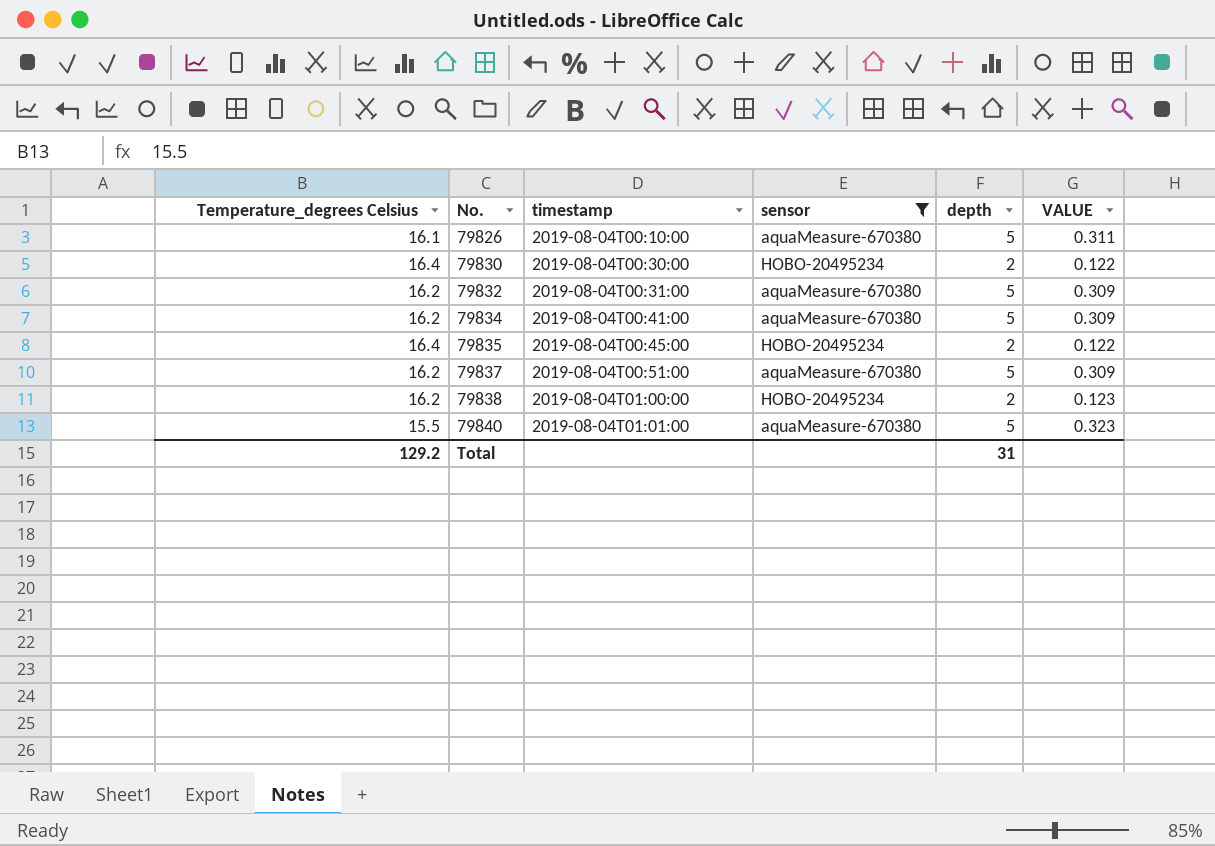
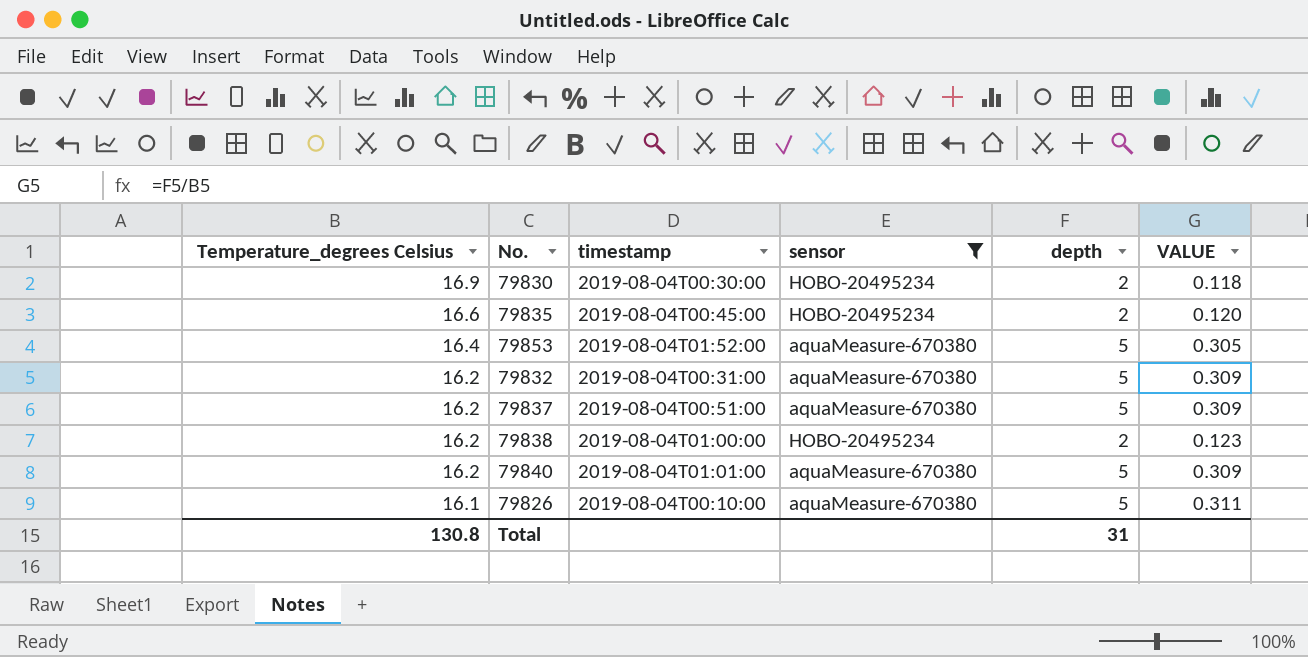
row order: No. ascending -> Temperature_degrees Celsius descending
row 79834: 16.2 | 2019-08-04T00:41:00 | aquaMeasure-670380 | 5 | 0.309 -> none
79830 | Temperature_degrees Celsius: 16.4 -> 16.9
79830 | VALUE: 0.122 -> 0.118
79835 | Temperature_degrees Celsius: 16.4 -> 16.6
79835 | VALUE: 0.122 -> 0.120
row 79853: none -> 16.4 | 2019-08-04T01:52:00 | aquaMeasure-670380 | 5 | 0.305
79840 | Temperature_degrees Celsius: 15.5 -> 16.2
79840 | VALUE: 0.323 -> 0.309
Total | Temperature_degrees Celsius: 129.2 -> 130.8

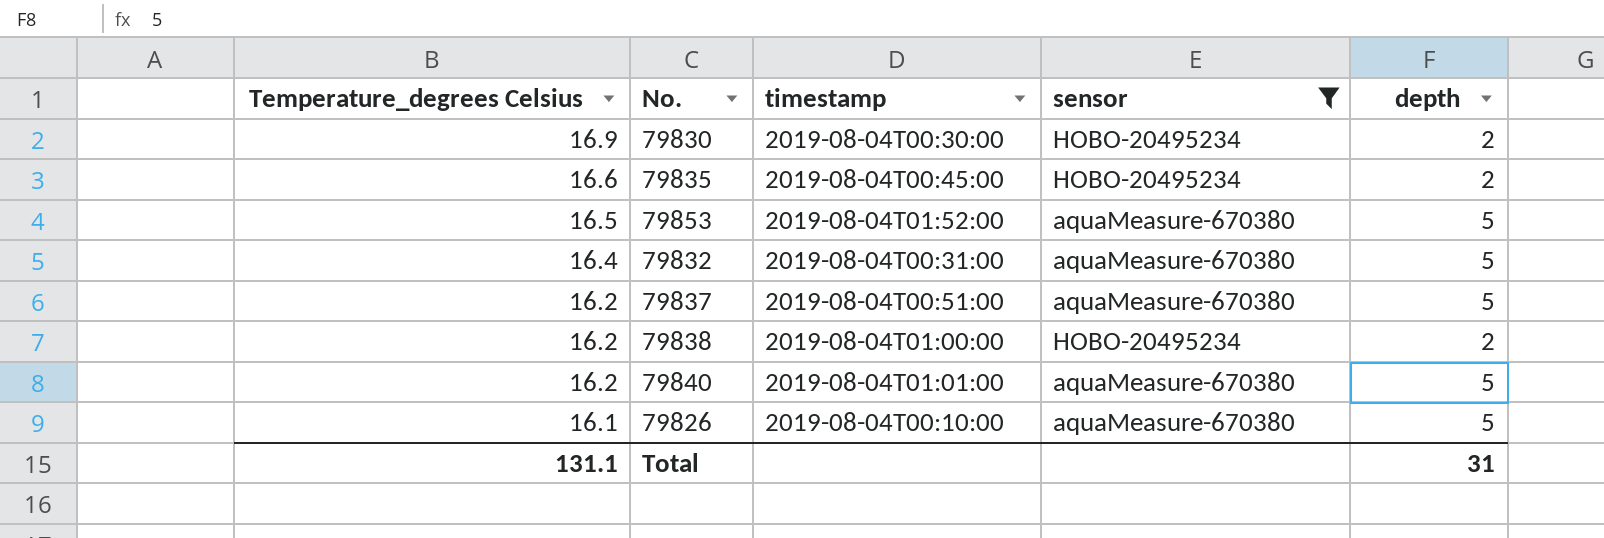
column VALUE | formula: [depth] / [Temperature_degrees Celsius] -> none
79853 | Temperature_degrees Celsius: 16.4 -> 16.5
79832 | Temperature_degrees Celsius: 16.2 -> 16.4
Total | Temperature_degrees Celsius: 130.8 -> 131.1

